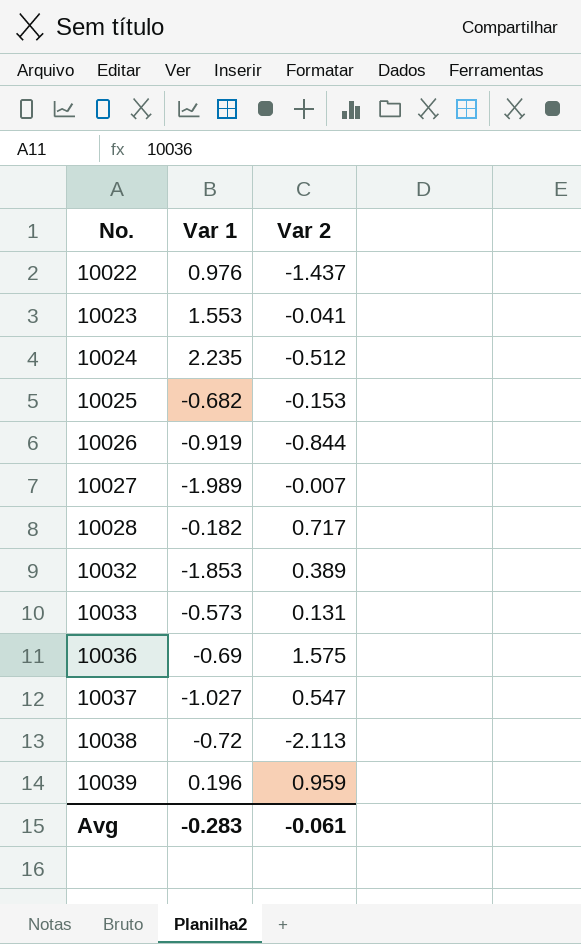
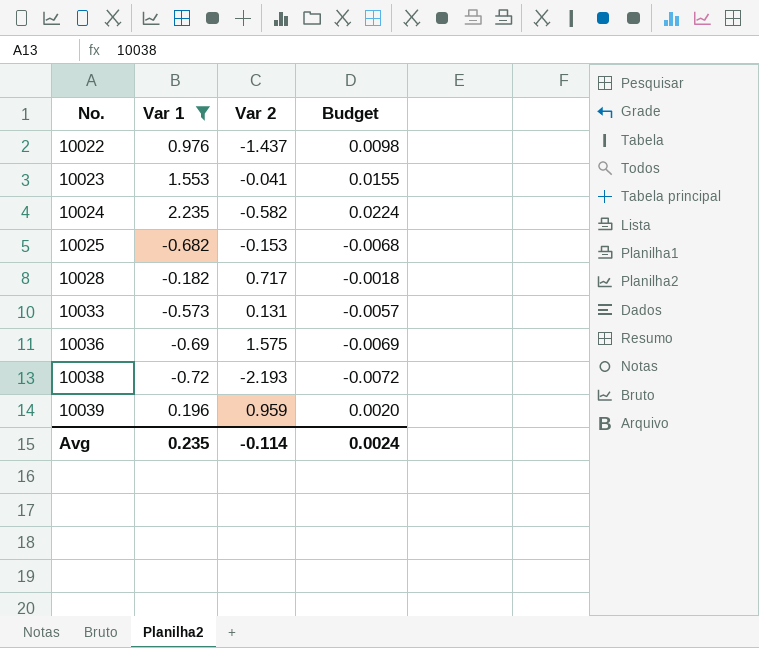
filter: none -> Var 1 >= -0.72
column Budget | formula: none -> [Var 1] * 0.01
10024 | Var 2: -0.512 -> -0.582
10038 | Var 2: -2.113 -> -2.193
Avg | Var 1: -0.283 -> 0.235
Avg | Var 2: -0.061 -> -0.114

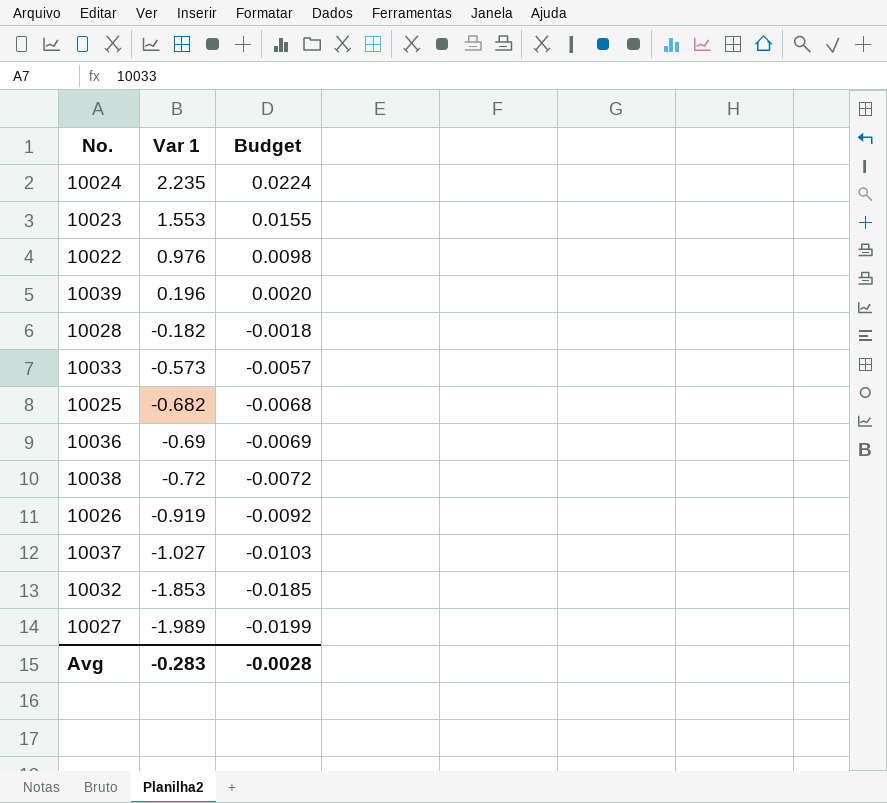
filter: Var 1 >= -0.72 -> none
row order: No. ascending -> Var 1 descending
column Var 2 | position: 3 -> none
Avg | Var 1: 0.235 -> -0.283
Avg | Budget: 0.0024 -> -0.0028

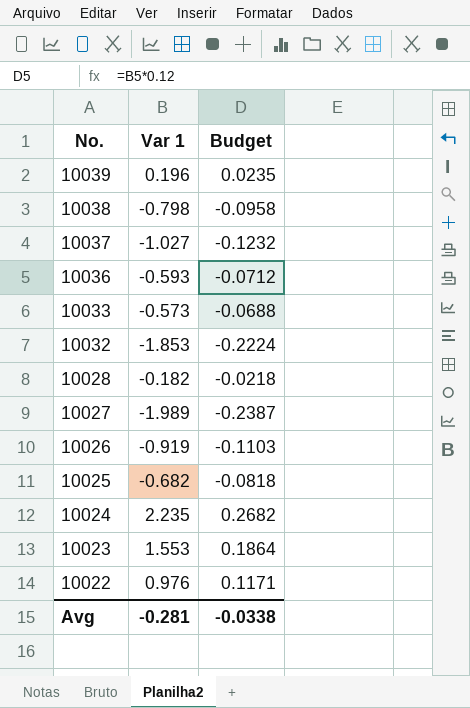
row order: Var 1 descending -> No. descending
column Budget | formula: [Var 1] * 0.01 -> [Var 1] * 0.12
10038 | Var 1: -0.72 -> -0.798
10036 | Var 1: -0.69 -> -0.593
Avg | Var 1: -0.283 -> -0.281
Avg | Budget: -0.0028 -> -0.0338

